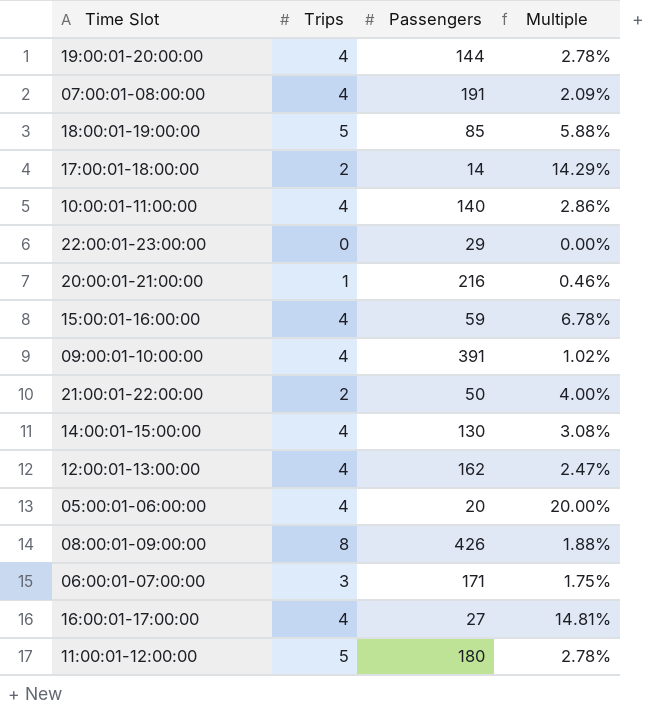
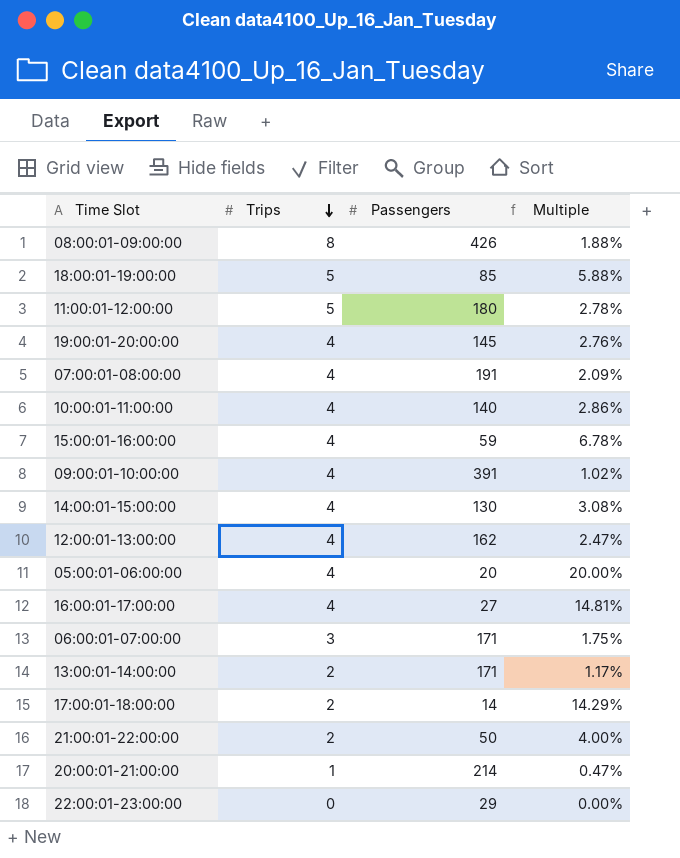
row order: none -> Trips descending
19:00:01-20:00:00 | Passengers: 144 -> 145
19:00:01-20:00:00 | Multiple: 2.78% -> 2.76%
row 13:00:01-14:00:00: none -> 2 | 171 | 1.17%
20:00:01-21:00:00 | Passengers: 216 -> 214
20:00:01-21:00:00 | Multiple: 0.46% -> 0.47%

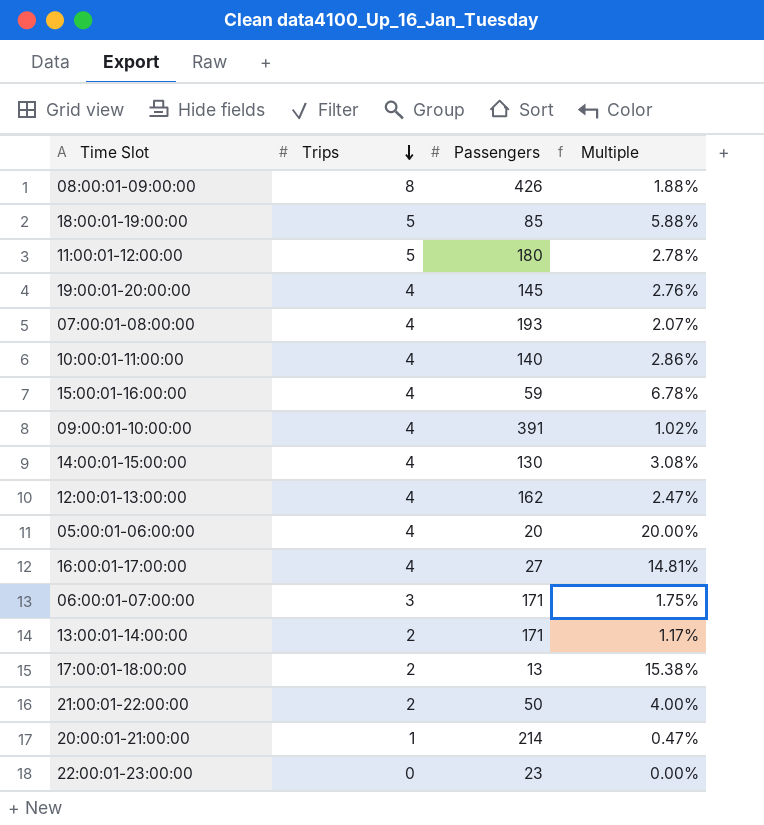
07:00:01-08:00:00 | Passengers: 191 -> 193
07:00:01-08:00:00 | Multiple: 2.09% -> 2.07%
17:00:01-18:00:00 | Passengers: 14 -> 13
17:00:01-18:00:00 | Multiple: 14.29% -> 15.38%
22:00:01-23:00:00 | Passengers: 29 -> 23

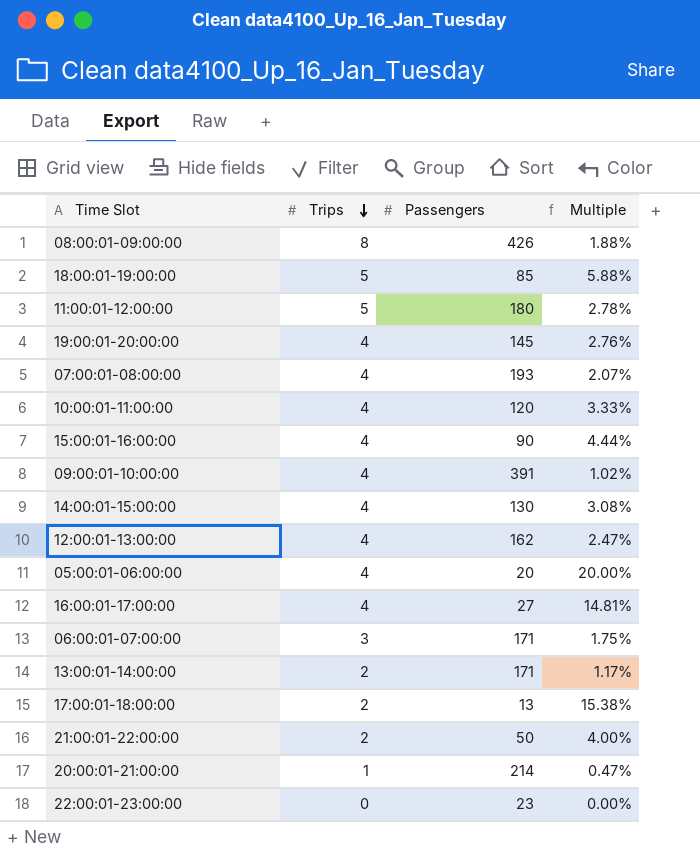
10:00:01-11:00:00 | Passengers: 140 -> 120
10:00:01-11:00:00 | Multiple: 2.86% -> 3.33%
15:00:01-16:00:00 | Passengers: 59 -> 90
15:00:01-16:00:00 | Multiple: 6.78% -> 4.44%

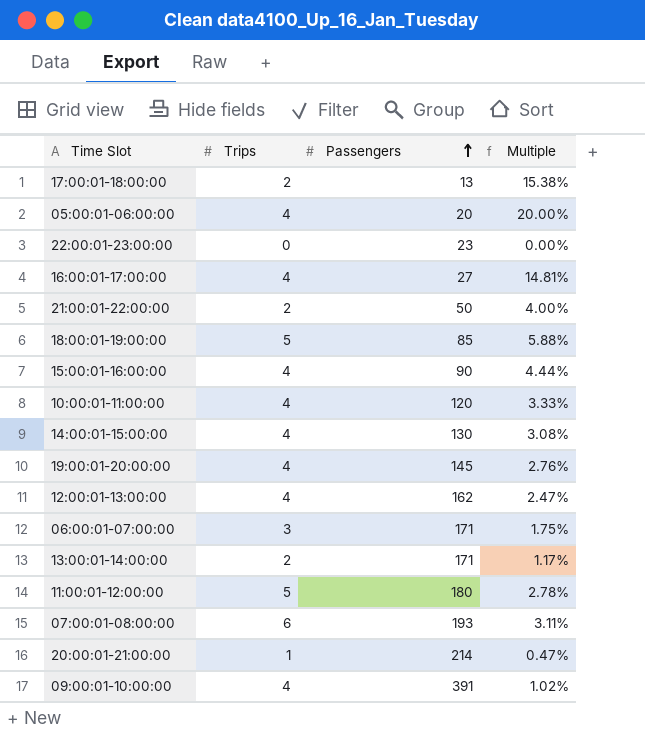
row order: Trips descending -> Passengers ascending
row 08:00:01-09:00:00: 8 | 426 | 1.88% -> none
07:00:01-08:00:00 | Trips: 4 -> 6
07:00:01-08:00:00 | Multiple: 2.07% -> 3.11%

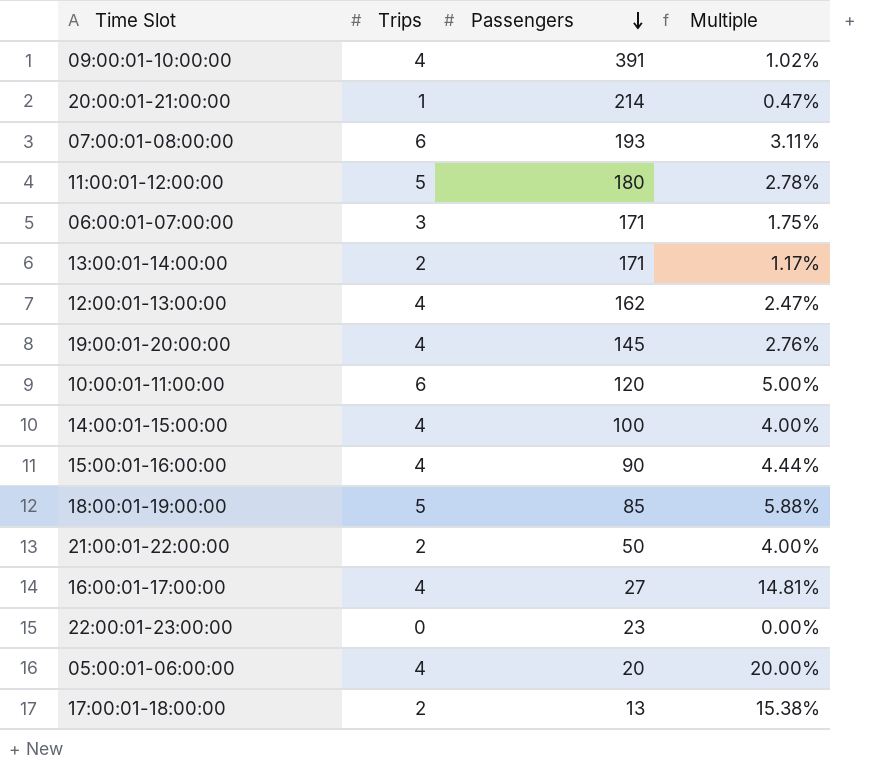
row order: Passengers ascending -> Passengers descending
10:00:01-11:00:00 | Trips: 4 -> 6
10:00:01-11:00:00 | Multiple: 3.33% -> 5.00%
14:00:01-15:00:00 | Passengers: 130 -> 100
14:00:01-15:00:00 | Multiple: 3.08% -> 4.00%

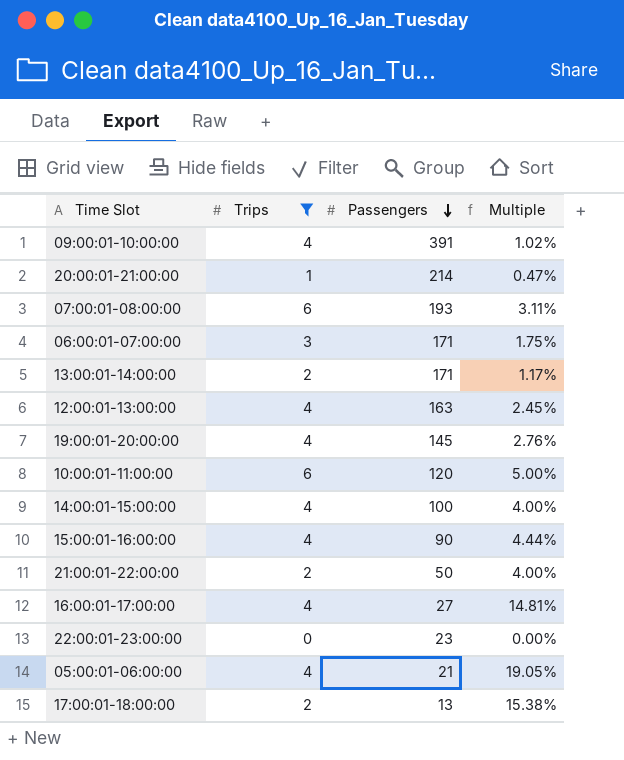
filter: none -> Trips != 5
12:00:01-13:00:00 | Passengers: 162 -> 163
12:00:01-13:00:00 | Multiple: 2.47% -> 2.45%
05:00:01-06:00:00 | Passengers: 20 -> 21
05:00:01-06:00:00 | Multiple: 20.00% -> 19.05%

